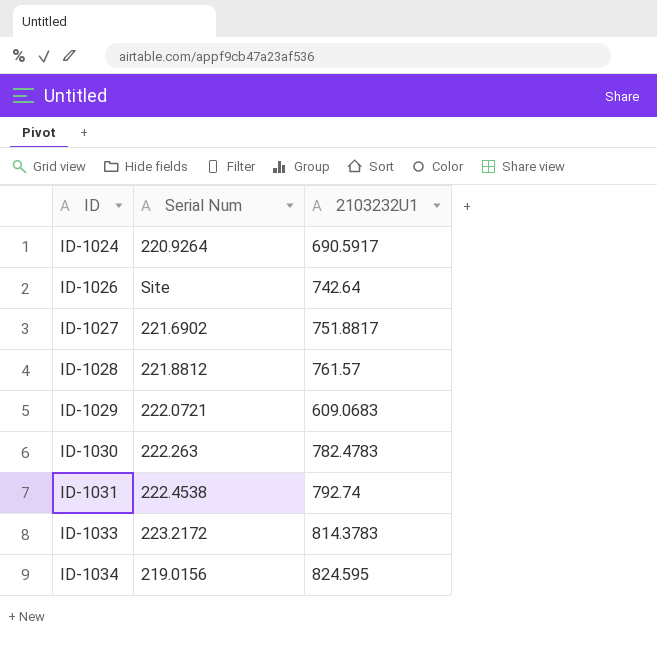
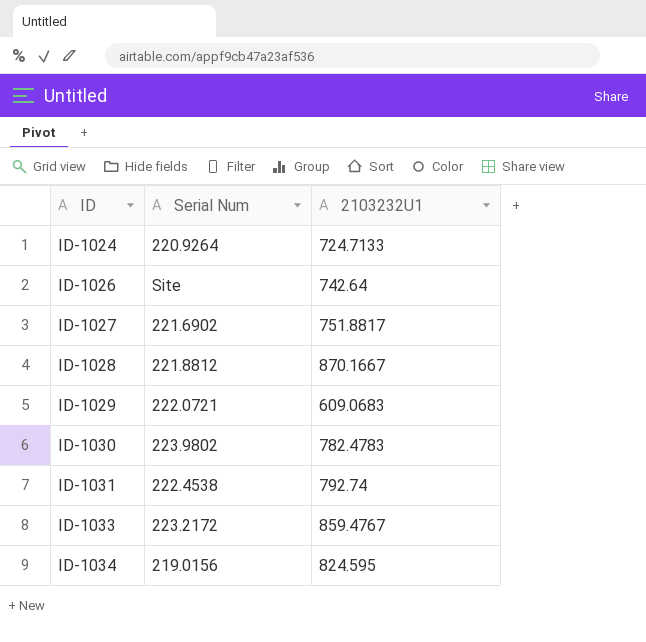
ID-1024 | 2103232U1: 690.5917 -> 724.7133
ID-1028 | 2103232U1: 761.57 -> 870.1667
ID-1030 | Serial Num: 222.263 -> 223.9802
ID-1033 | 2103232U1: 814.3783 -> 859.4767

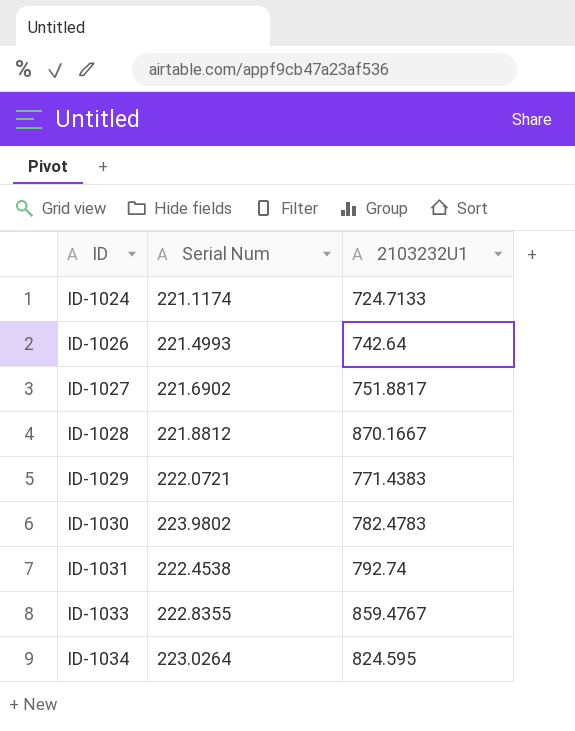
ID-1024 | Serial Num: 220.9264 -> 221.1174
ID-1026 | Serial Num: Site -> 221.4993
ID-1029 | 2103232U1: 609.0683 -> 771.4383
ID-1033 | Serial Num: 223.2172 -> 222.8355
ID-1034 | Serial Num: 219.0156 -> 223.0264

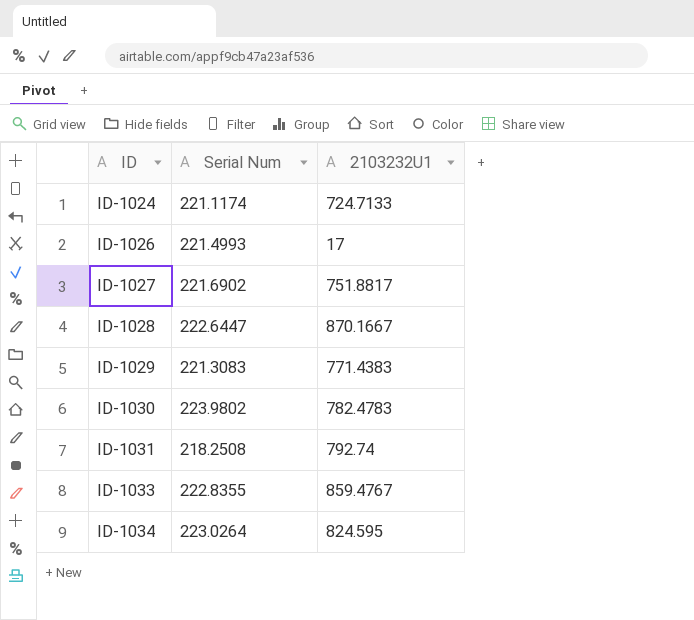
ID-1026 | 2103232U1: 742.64 -> 17
ID-1028 | Serial Num: 221.8812 -> 222.6447
ID-1029 | Serial Num: 222.0721 -> 221.3083
ID-1031 | Serial Num: 222.4538 -> 218.2508

